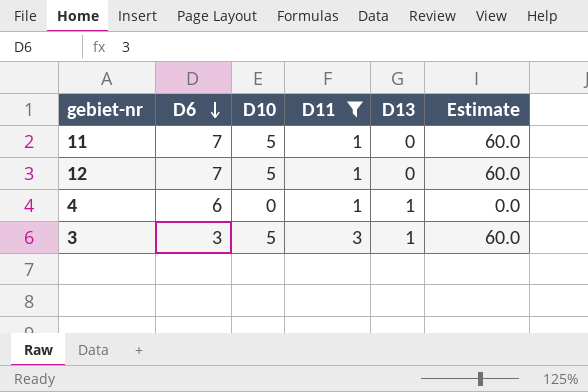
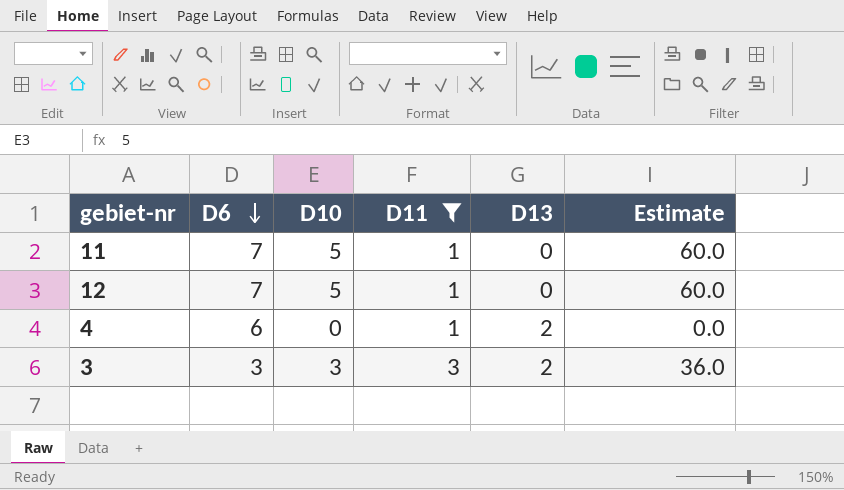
4 | D13: 1 -> 2
3 | D10: 5 -> 3
3 | D13: 1 -> 2
3 | Estimate: 60.0 -> 36.0

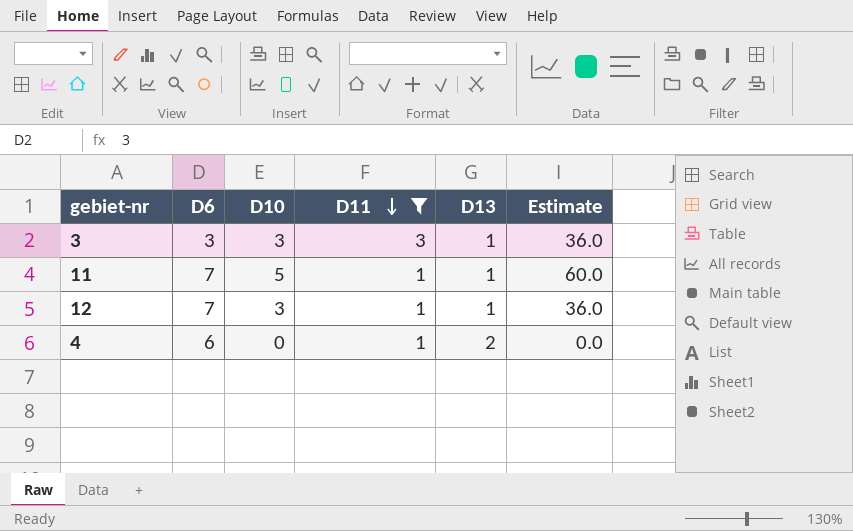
row order: D6 descending -> D11 descending
3 | D13: 2 -> 1
11 | D13: 0 -> 1
12 | D10: 5 -> 3
12 | D13: 0 -> 1
12 | Estimate: 60.0 -> 36.0

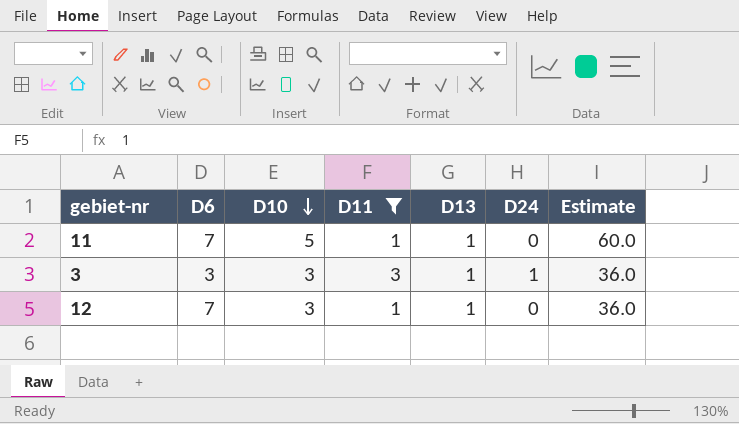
row order: D11 descending -> D10 descending
column D24 | position: none -> 6
row 4: 6 | 0 | 1 | 2 | 0.0 -> none

